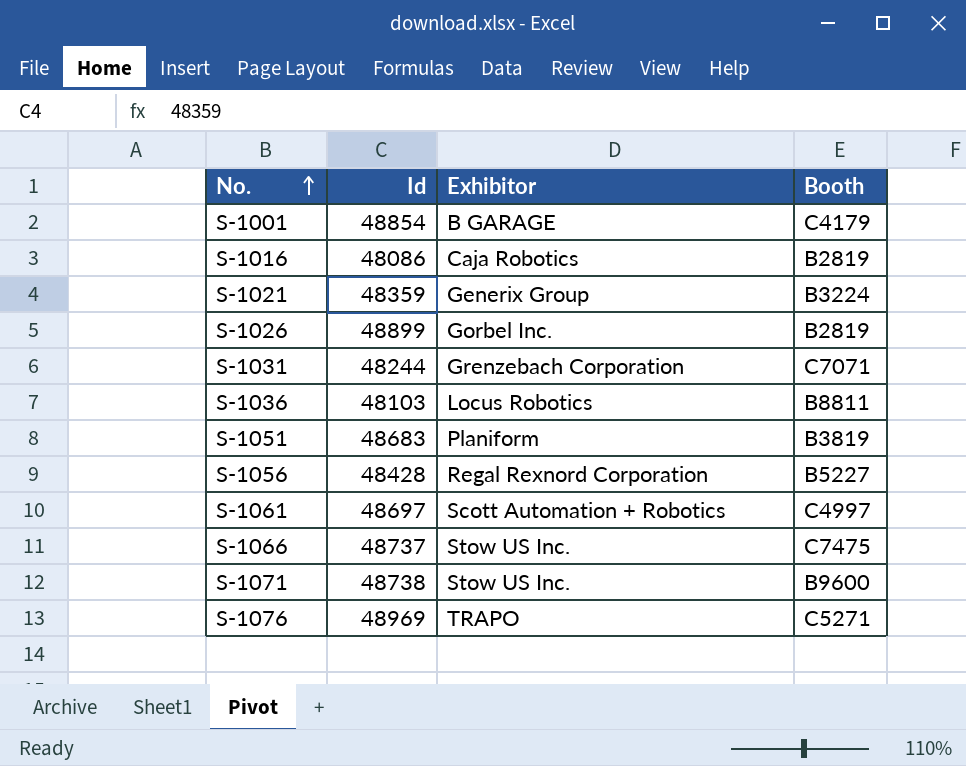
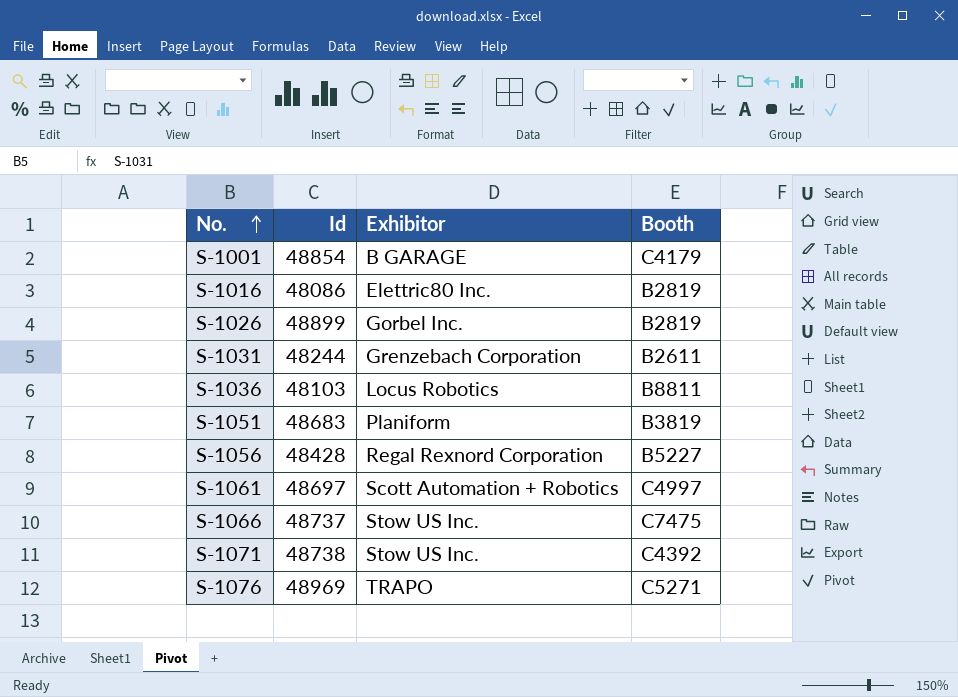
row S-1021: 48359 | Generix Group | B3224 -> none
S-1016 | Exhibitor: Caja Robotics -> Elettric80 Inc.
S-1031 | Booth: C7071 -> B2611
S-1071 | Booth: B9600 -> C4392

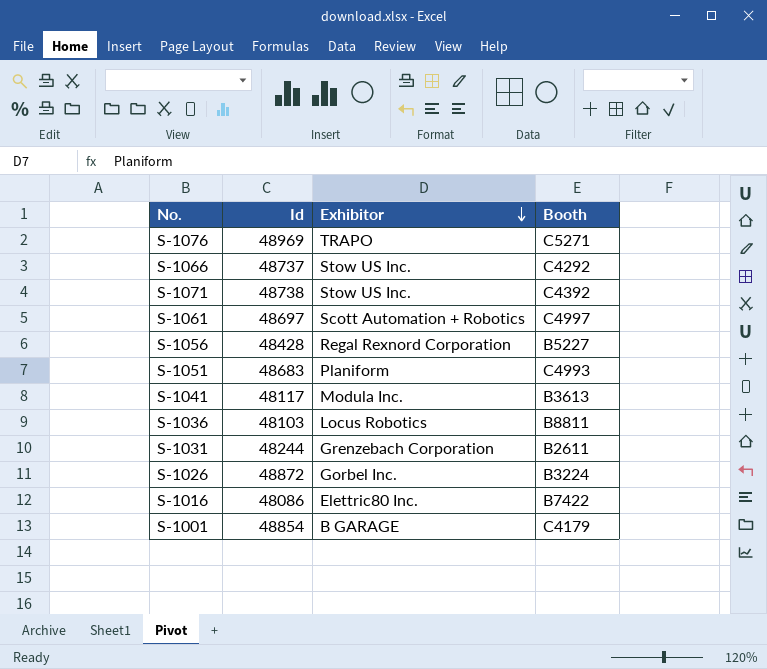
row order: No. ascending -> Exhibitor descending
S-1066 | Booth: C7475 -> C4292
S-1051 | Booth: B3819 -> C4993
row S-1041: none -> 48117 | Modula Inc. | B3613
S-1026 | Id: 48899 -> 48872
S-1026 | Booth: B2819 -> B3224
S-1016 | Booth: B2819 -> B7422

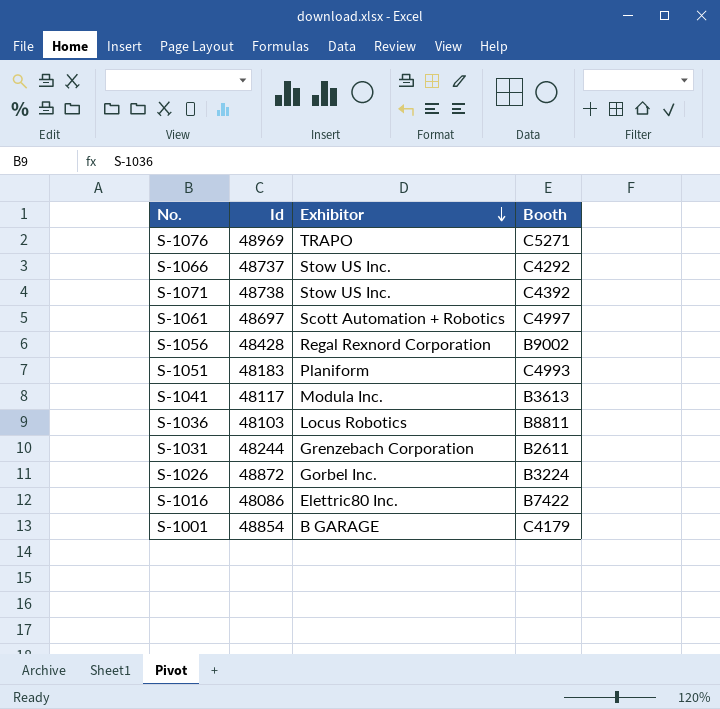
S-1056 | Booth: B5227 -> B9002
S-1051 | Id: 48683 -> 48183

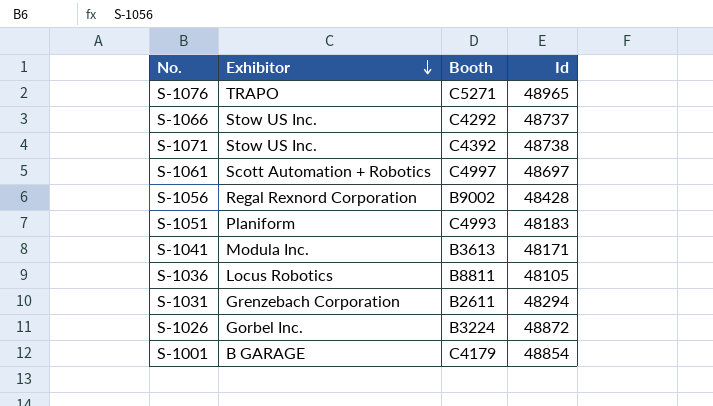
column Id | position: 2 -> 4
row S-1016: 48086 | Elettric80 Inc. | B7422 -> none
S-1076 | Id: 48969 -> 48965
S-1041 | Id: 48117 -> 48171
S-1036 | Id: 48103 -> 48105
S-1031 | Id: 48244 -> 48294

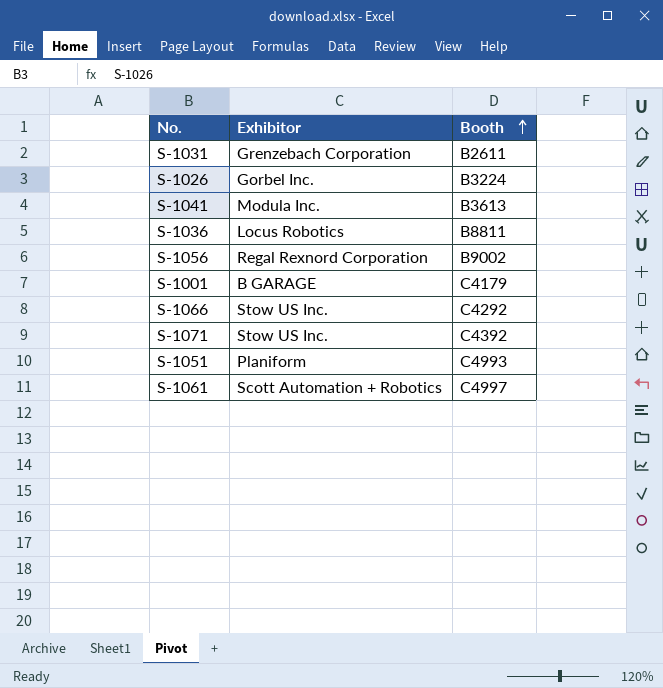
row order: Exhibitor descending -> Booth ascending
column Id | position: 4 -> none
row S-1076: TRAPO | C5271 | 48965 -> none

